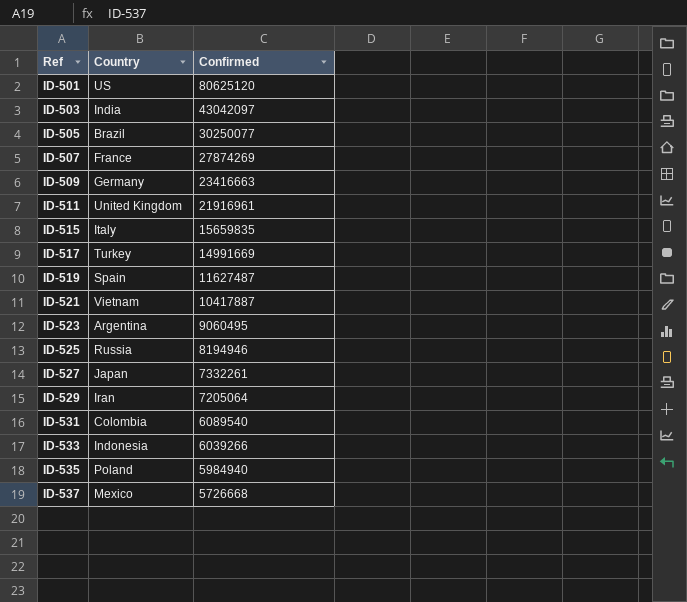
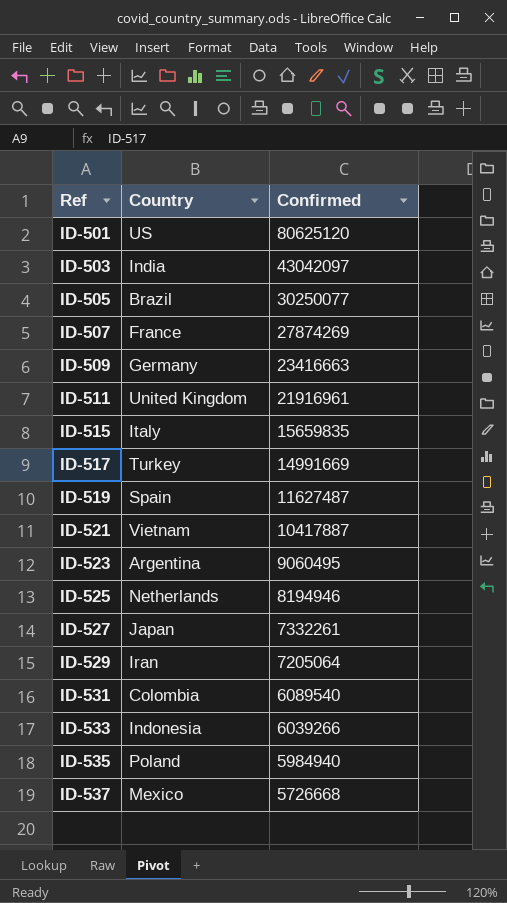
ID-525 | Country: Russia -> Netherlands

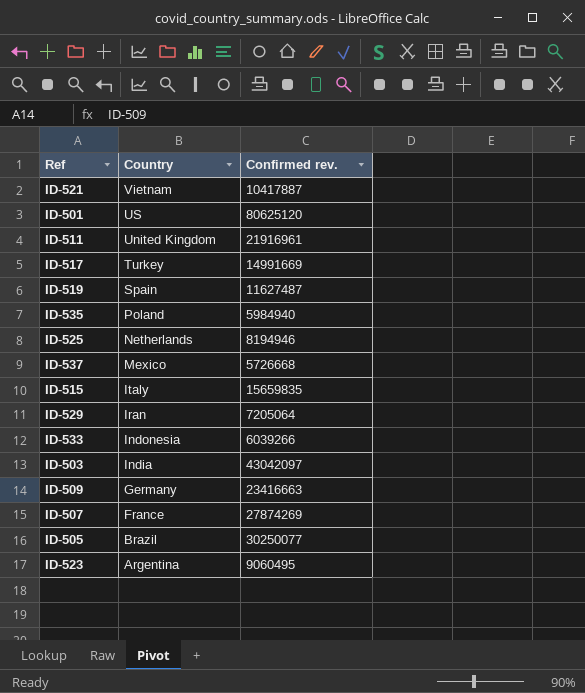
row order: Ref ascending -> Country descending
column name: Confirmed -> Confirmed rev.
row ID-527: Japan | 7332261 -> none
row ID-531: Colombia | 6089540 -> none

